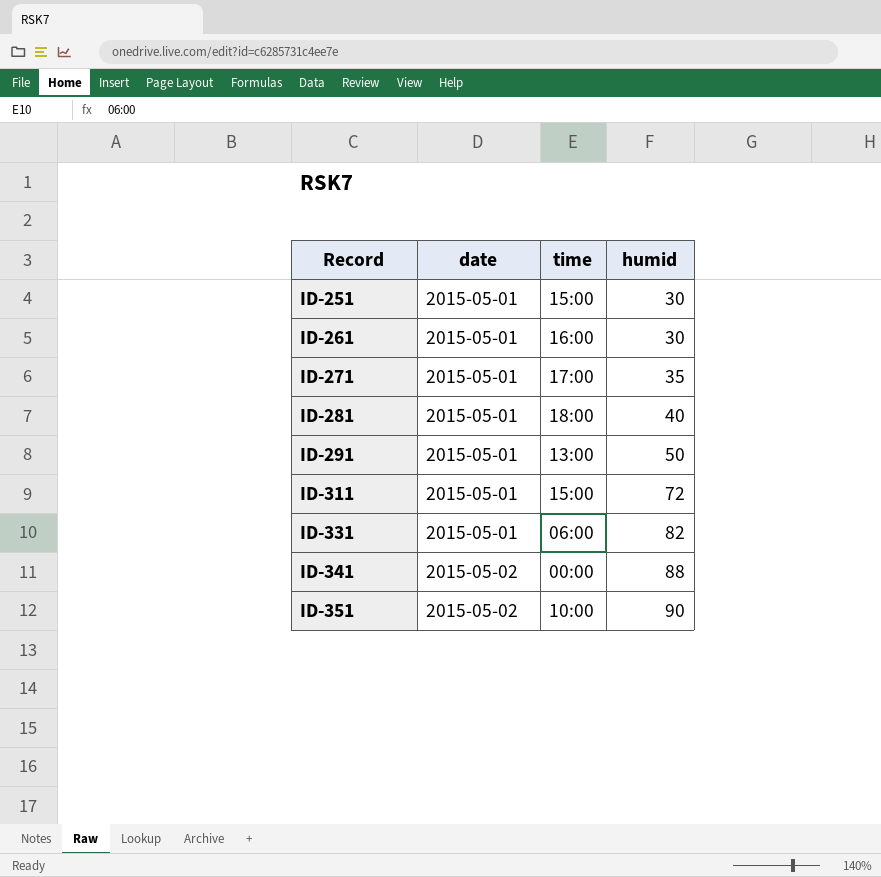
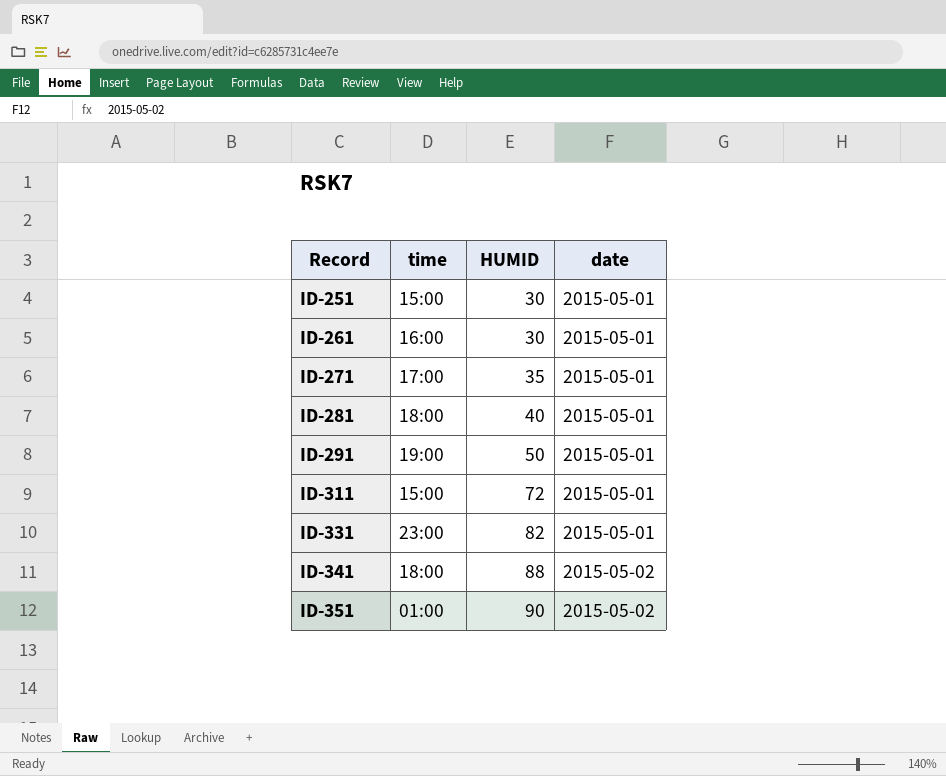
column name: humid -> HUMID
column date | position: 2 -> 4
ID-291 | time: 13:00 -> 19:00
ID-331 | time: 06:00 -> 23:00
ID-341 | time: 00:00 -> 18:00
ID-351 | time: 10:00 -> 01:00

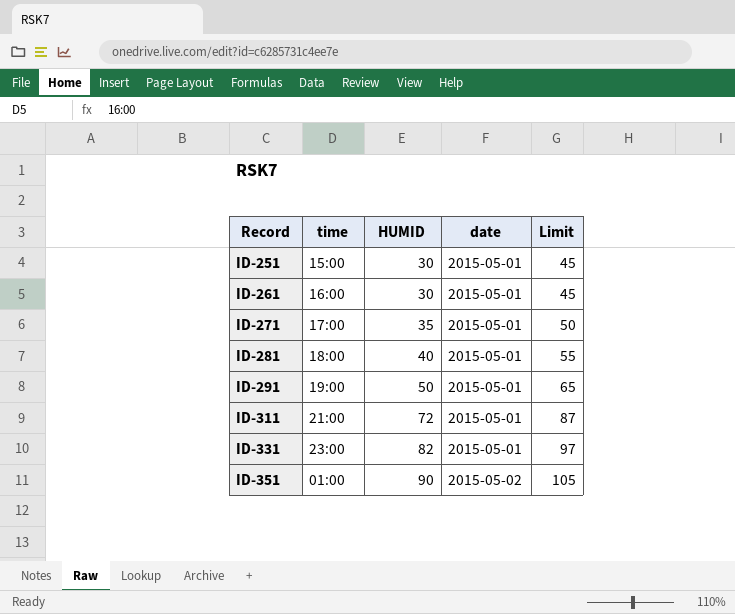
column Limit | formula: none -> [HUMID] + 15
row ID-341: 18:00 | 88 | 2015-05-02 -> none
ID-311 | time: 15:00 -> 21:00

